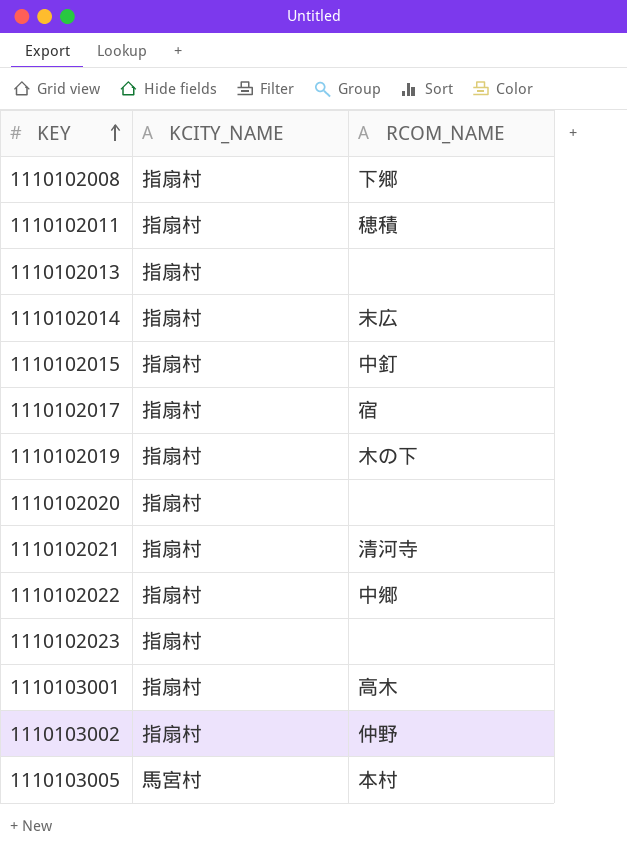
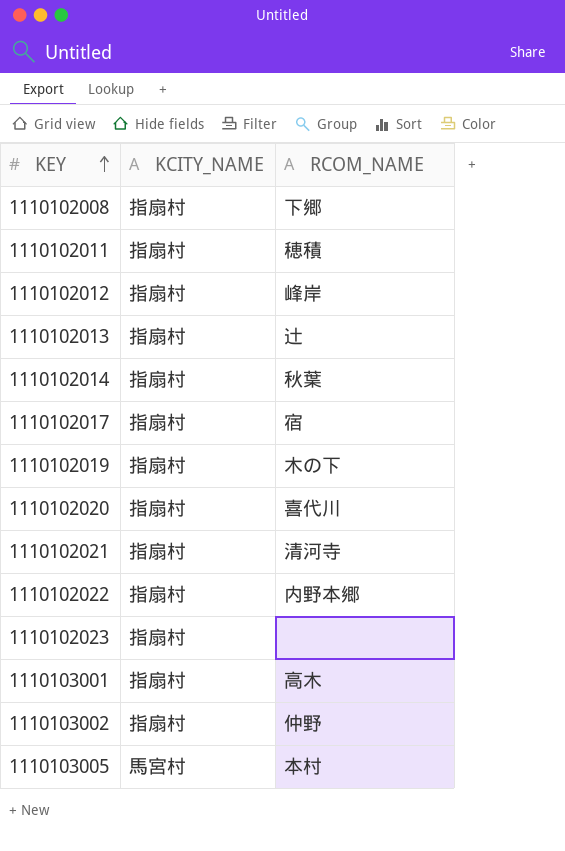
row 1110102015: 指扇村 | 中釘 -> none
row 1110102012: none -> 指扇村 | 峰岸
1110102013 | RCOM_NAME: none -> 辻
1110102014 | RCOM_NAME: 末広 -> 秋葉
1110102020 | RCOM_NAME: none -> 喜代川
1110102022 | RCOM_NAME: 中郷 -> 内野本郷

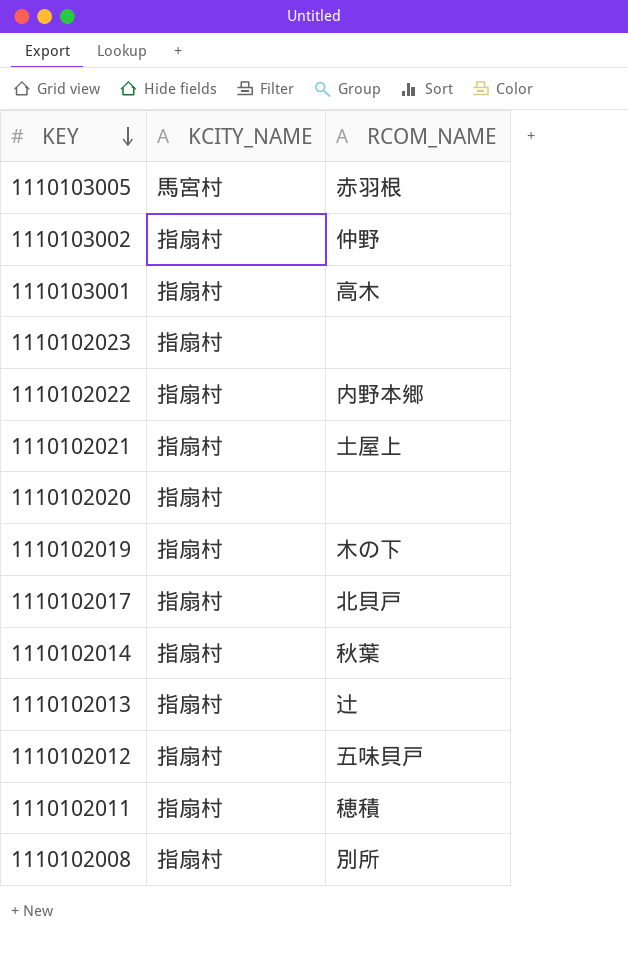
row order: KEY ascending -> KEY descending
1110103005 | RCOM_NAME: 本村 -> 赤羽根
1110102021 | RCOM_NAME: 清河寺 -> 土屋上
1110102020 | RCOM_NAME: 喜代川 -> none
1110102017 | RCOM_NAME: 宿 -> 北貝戸
1110102012 | RCOM_NAME: 峰岸 -> 五味貝戸
1110102008 | RCOM_NAME: 下郷 -> 別所

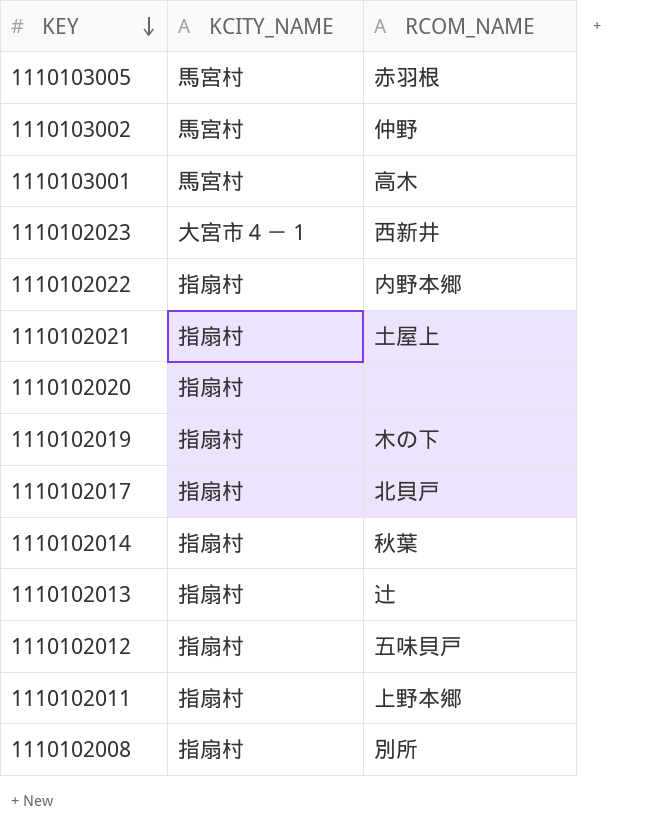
1110103002 | KCITY_NAME: 指扇村 -> 馬宮村
1110103001 | KCITY_NAME: 指扇村 -> 馬宮村
1110102023 | KCITY_NAME: 指扇村 -> 大宮市４－１
1110102023 | RCOM_NAME: none -> 西新井
1110102011 | RCOM_NAME: 穂積 -> 上野本郷

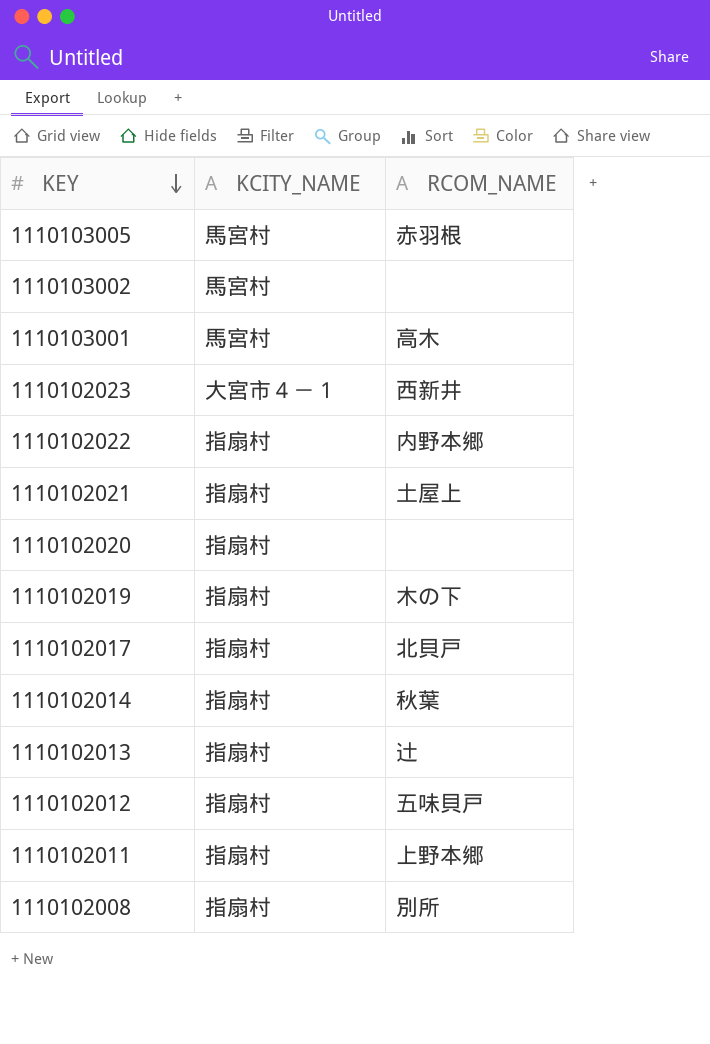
1110103002 | RCOM_NAME: 仲野 -> none

